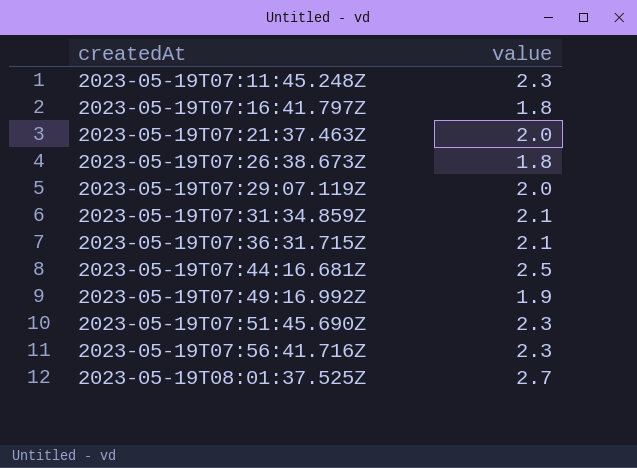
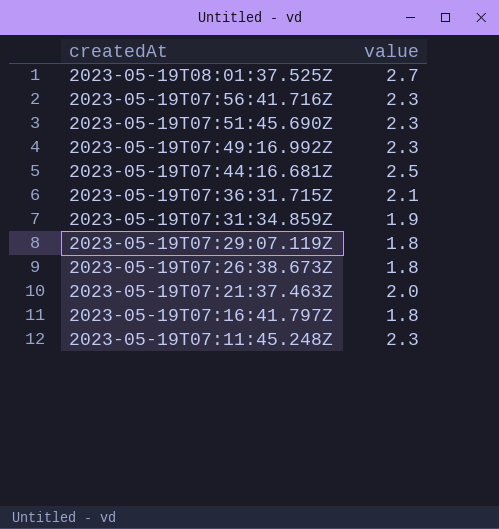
row order: createdAt ascending -> createdAt descending
2023-05-19T07:49:16.992Z | value: 1.9 -> 2.3
2023-05-19T07:31:34.859Z | value: 2.1 -> 1.9
2023-05-19T07:29:07.119Z | value: 2.0 -> 1.8

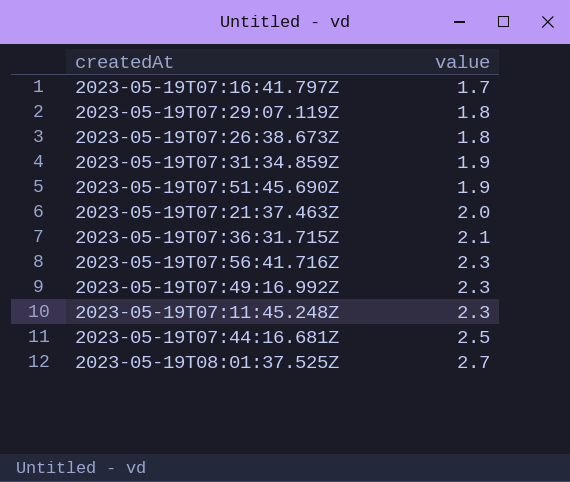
row order: createdAt descending -> value ascending
2023-05-19T07:16:41.797Z | value: 1.8 -> 1.7
2023-05-19T07:51:45.690Z | value: 2.3 -> 1.9

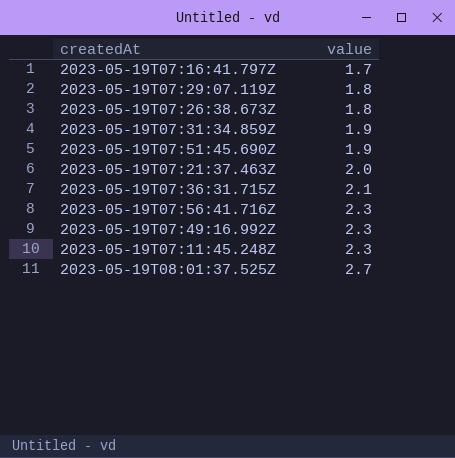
row 2023-05-19T07:44:16.681Z: 2.5 -> none

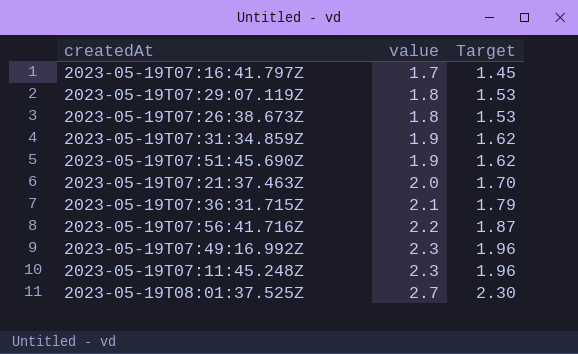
column Target | formula: none -> [value] * 0.85
2023-05-19T07:56:41.716Z | value: 2.3 -> 2.2

